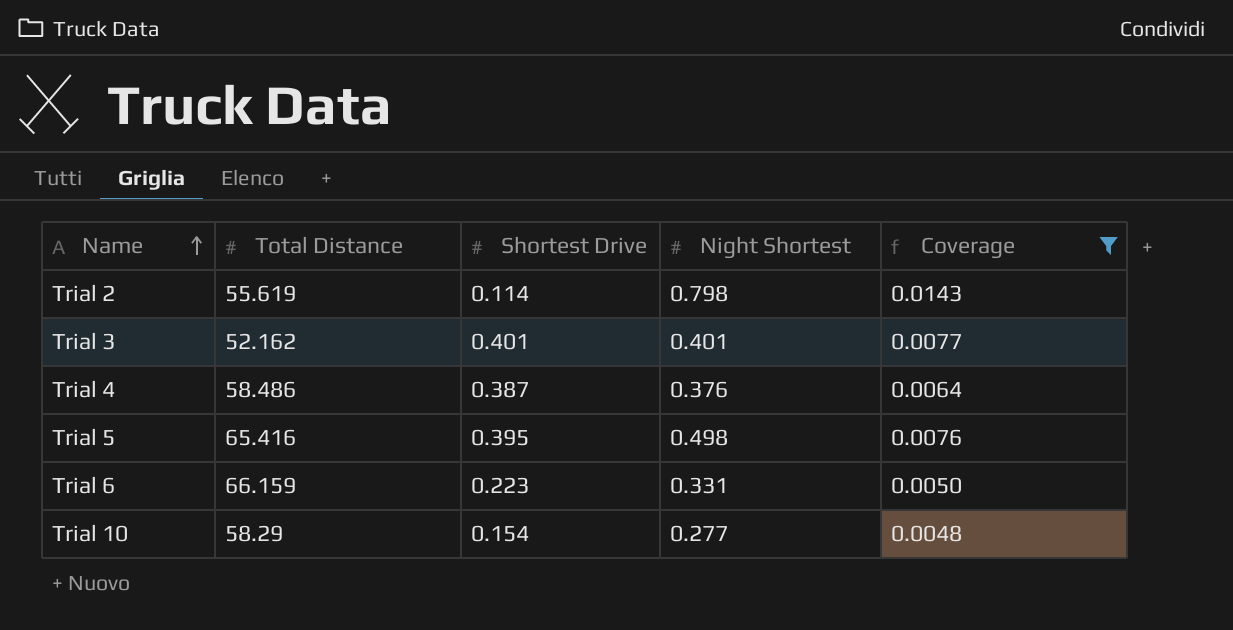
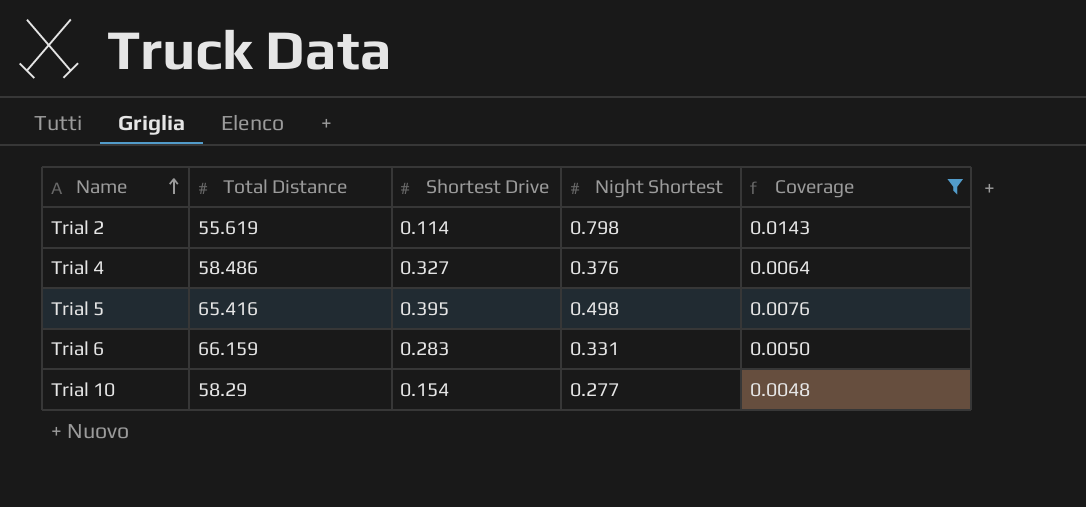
row Trial 3: 52.162 | 0.401 | 0.401 | 0.0077 -> none
Trial 4 | Shortest Drive: 0.387 -> 0.327
Trial 6 | Shortest Drive: 0.223 -> 0.283

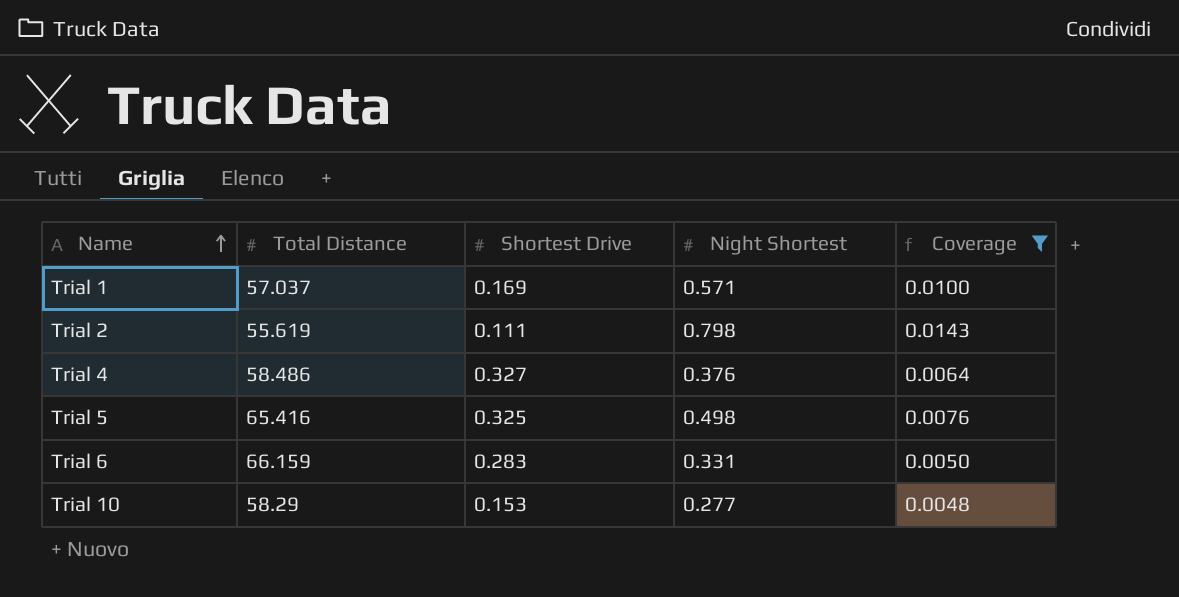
row Trial 1: none -> 57.037 | 0.169 | 0.571 | 0.0100
Trial 2 | Shortest Drive: 0.114 -> 0.111
Trial 5 | Shortest Drive: 0.395 -> 0.325
Trial 10 | Shortest Drive: 0.154 -> 0.153

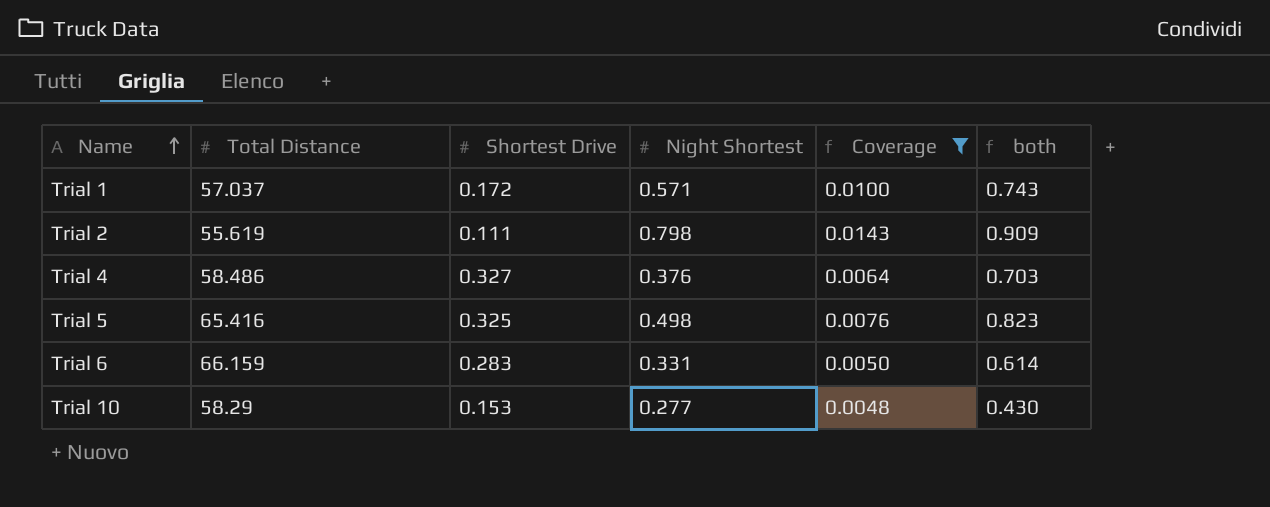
column both | formula: none -> [Shortest Drive] + [Night Shortest]
Trial 1 | Shortest Drive: 0.169 -> 0.172

